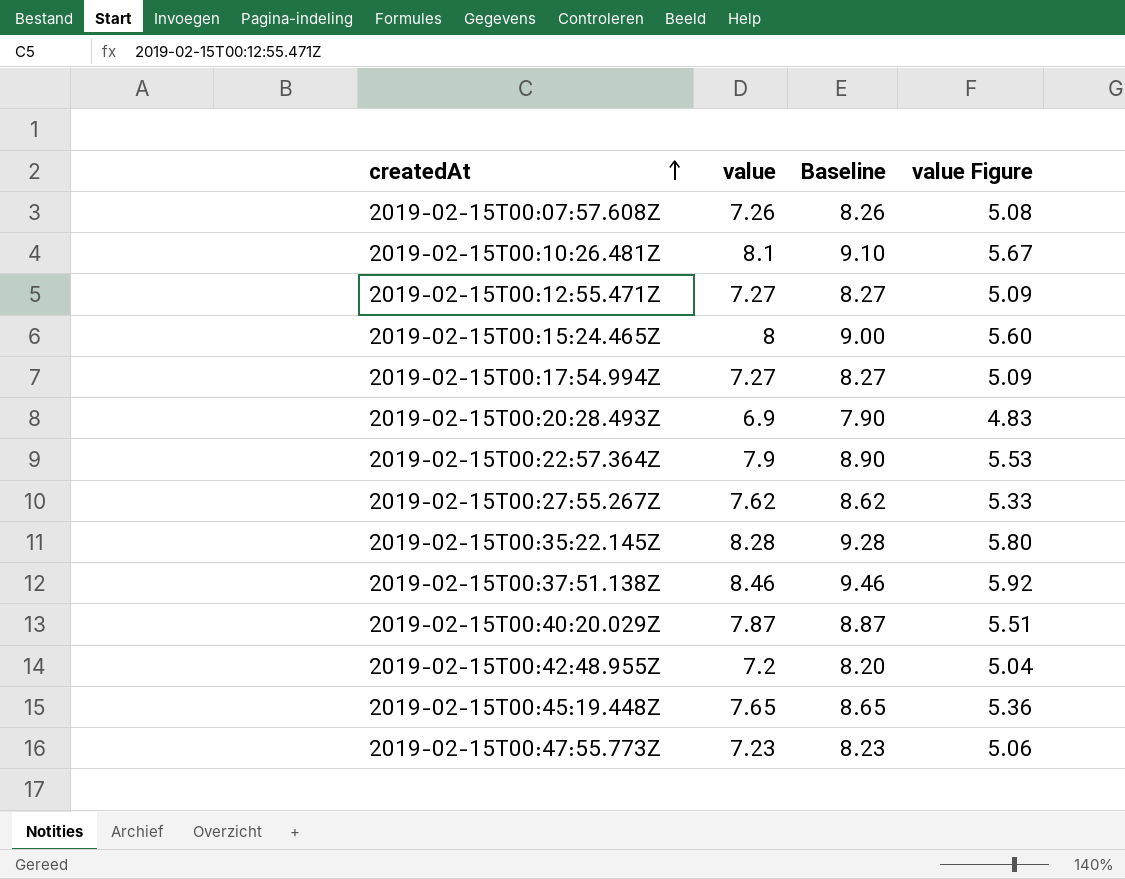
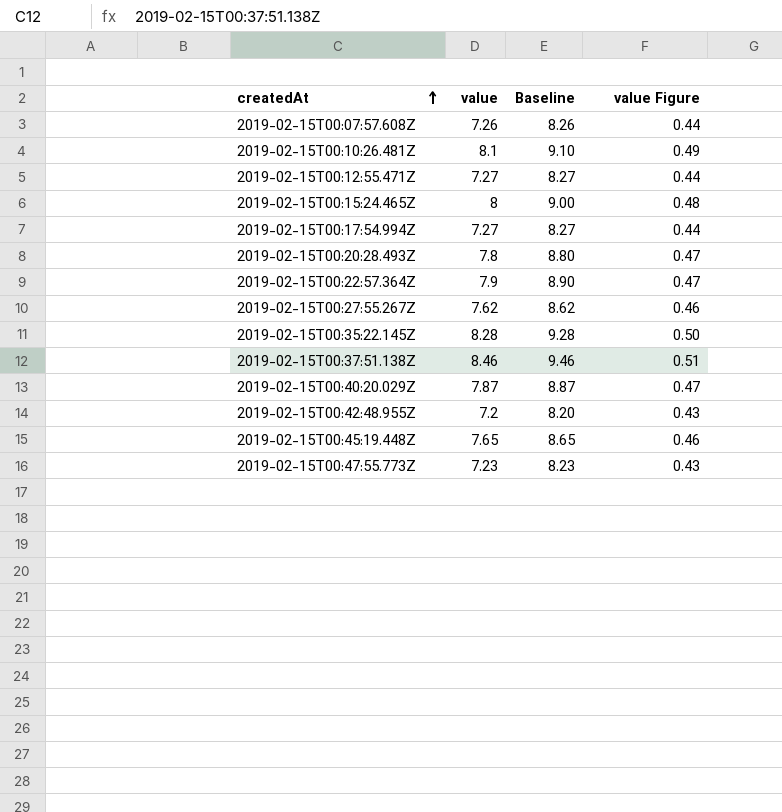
column value Figure | formula: [value] * 0.7 -> [value] * 0.06
2019-02-15T00:20:28.493Z | value: 6.9 -> 7.8
2019-02-15T00:20:28.493Z | Baseline: 7.90 -> 8.80

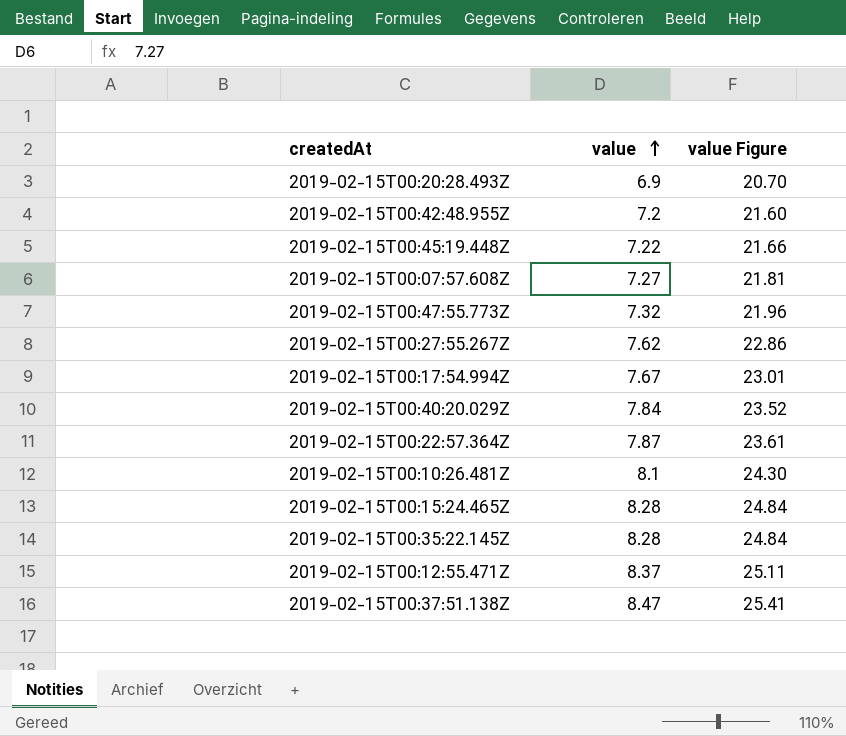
row order: createdAt ascending -> value ascending
column Baseline | formula: [value] + 1 -> none
column value Figure | formula: [value] * 0.06 -> [value] * 3
2019-02-15T00:20:28.493Z | value: 7.8 -> 6.9
2019-02-15T00:45:19.448Z | value: 7.65 -> 7.22
2019-02-15T00:07:57.608Z | value: 7.26 -> 7.27
2019-02-15T00:47:55.773Z | value: 7.23 -> 7.32
2019-02-15T00:17:54.994Z | value: 7.27 -> 7.67
2019-02-15T00:40:20.029Z | value: 7.87 -> 7.84
2019-02-15T00:22:57.364Z | value: 7.9 -> 7.87
2019-02-15T00:15:24.465Z | value: 8 -> 8.28
2019-02-15T00:12:55.471Z | value: 7.27 -> 8.37
2019-02-15T00:37:51.138Z | value: 8.46 -> 8.47

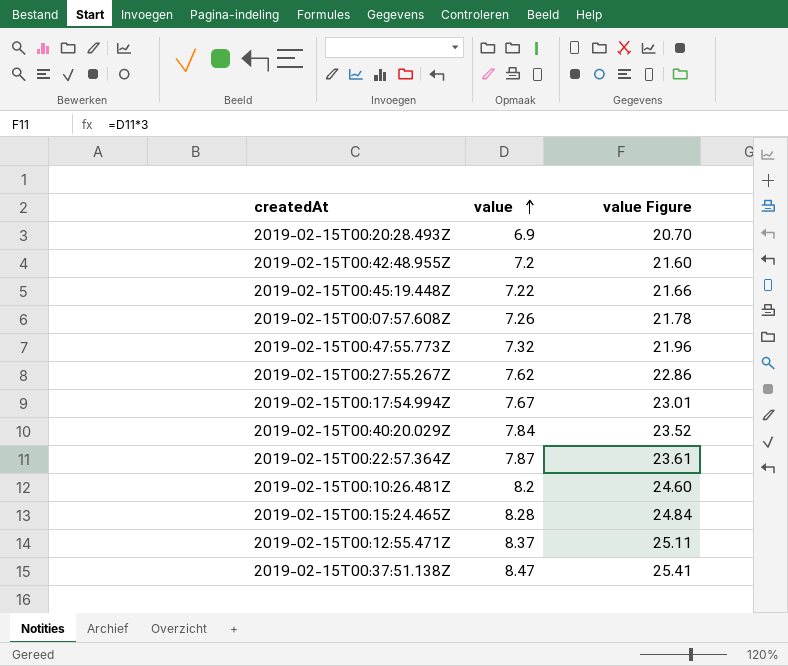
row 2019-02-15T00:35:22.145Z: 8.28 | 24.84 -> none
2019-02-15T00:07:57.608Z | value: 7.27 -> 7.26
2019-02-15T00:07:57.608Z | value Figure: 21.81 -> 21.78
2019-02-15T00:10:26.481Z | value: 8.1 -> 8.2
2019-02-15T00:10:26.481Z | value Figure: 24.30 -> 24.60

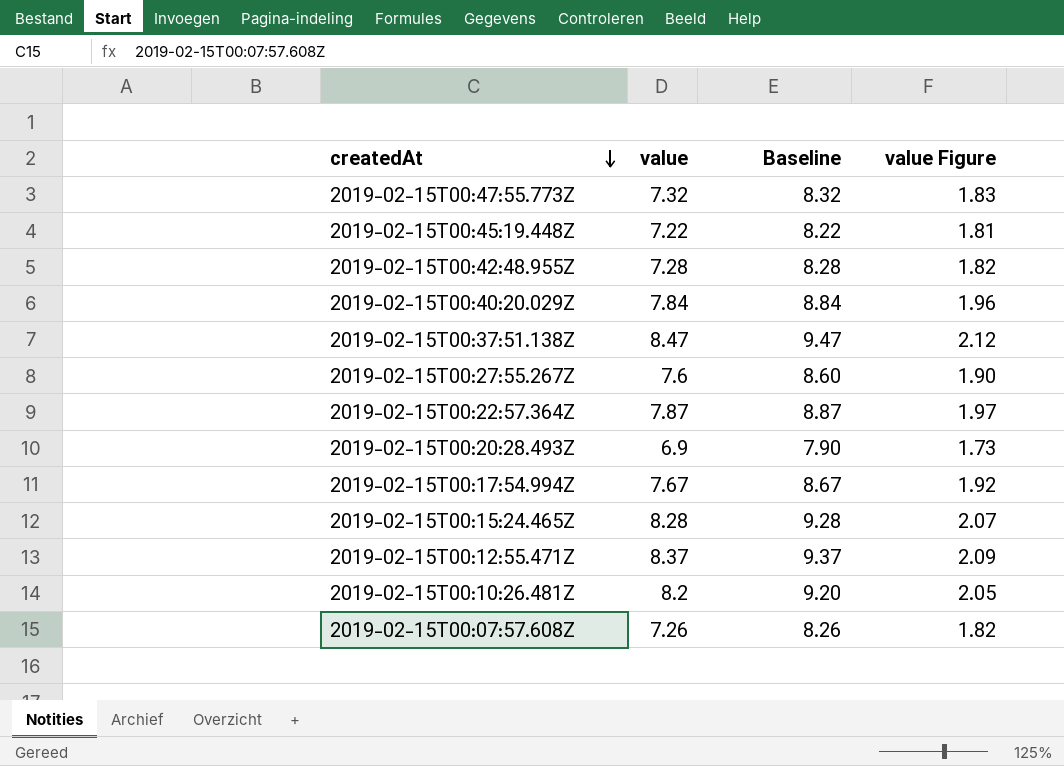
row order: value ascending -> createdAt descending
column Baseline | formula: none -> [value] + 1
column value Figure | formula: [value] * 3 -> [value] * 0.25
2019-02-15T00:42:48.955Z | value: 7.2 -> 7.28
2019-02-15T00:27:55.267Z | value: 7.62 -> 7.6

